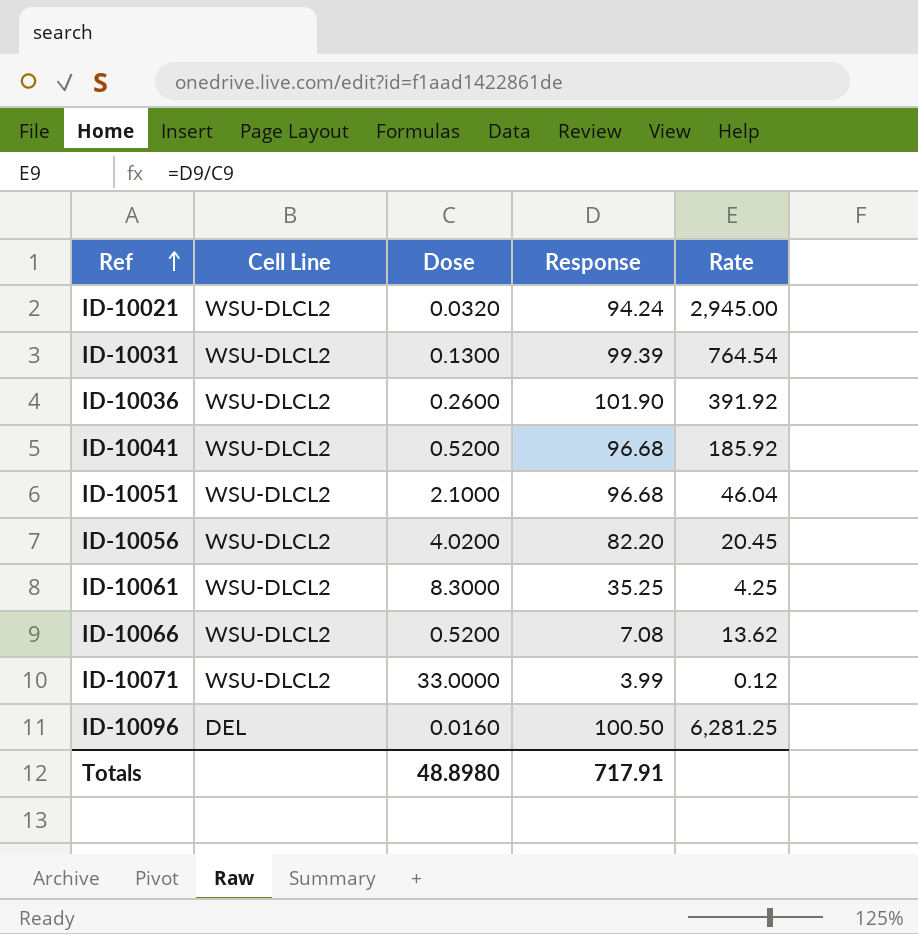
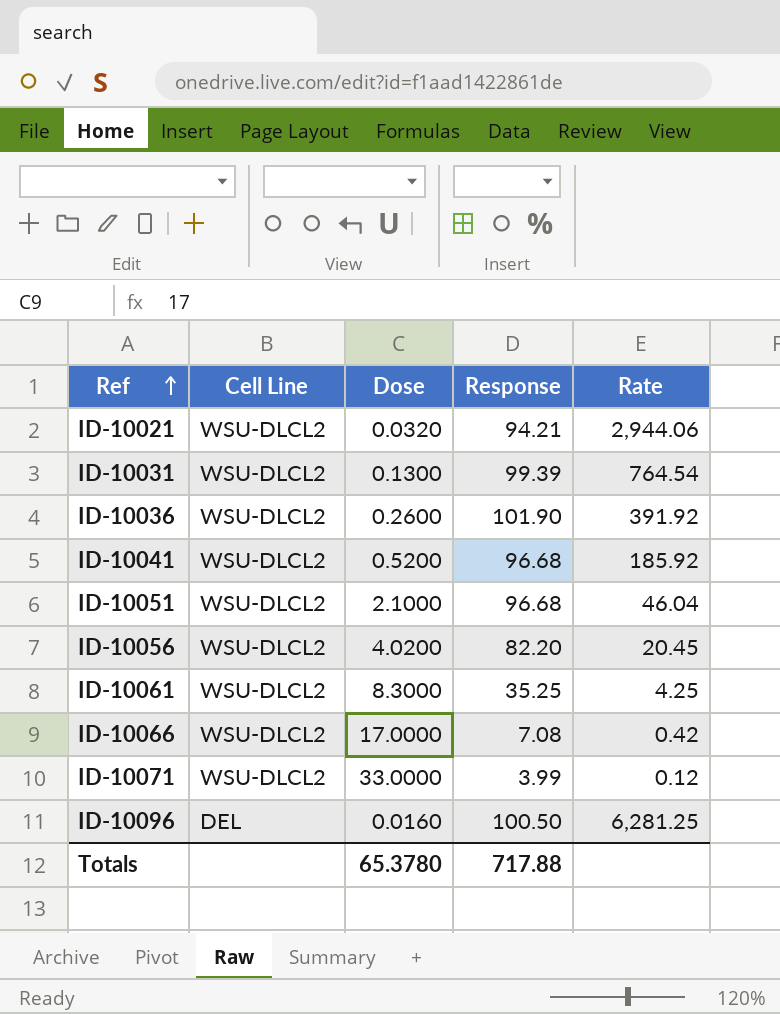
ID-10021 | Response: 94.24 -> 94.21
ID-10021 | Rate: 2,945.00 -> 2,944.06
ID-10066 | Dose: 0.5200 -> 17.0000
ID-10066 | Rate: 13.62 -> 0.42
Totals | Dose: 48.8980 -> 65.3780
Totals | Response: 717.91 -> 717.88

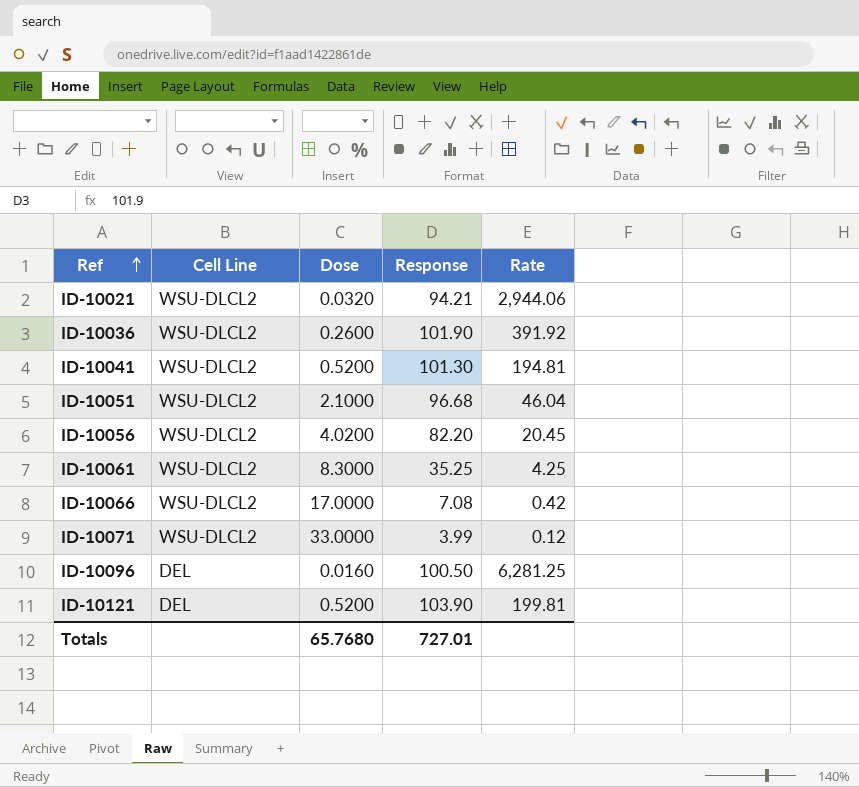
row ID-10031: WSU-DLCL2 | 0.1300 | 99.39 | 764.54 -> none
ID-10041 | Response: 96.68 -> 101.30
ID-10041 | Rate: 185.92 -> 194.81
row ID-10121: none -> DEL | 0.5200 | 103.90 | 199.81
Totals | Dose: 65.3780 -> 65.7680
Totals | Response: 717.88 -> 727.01

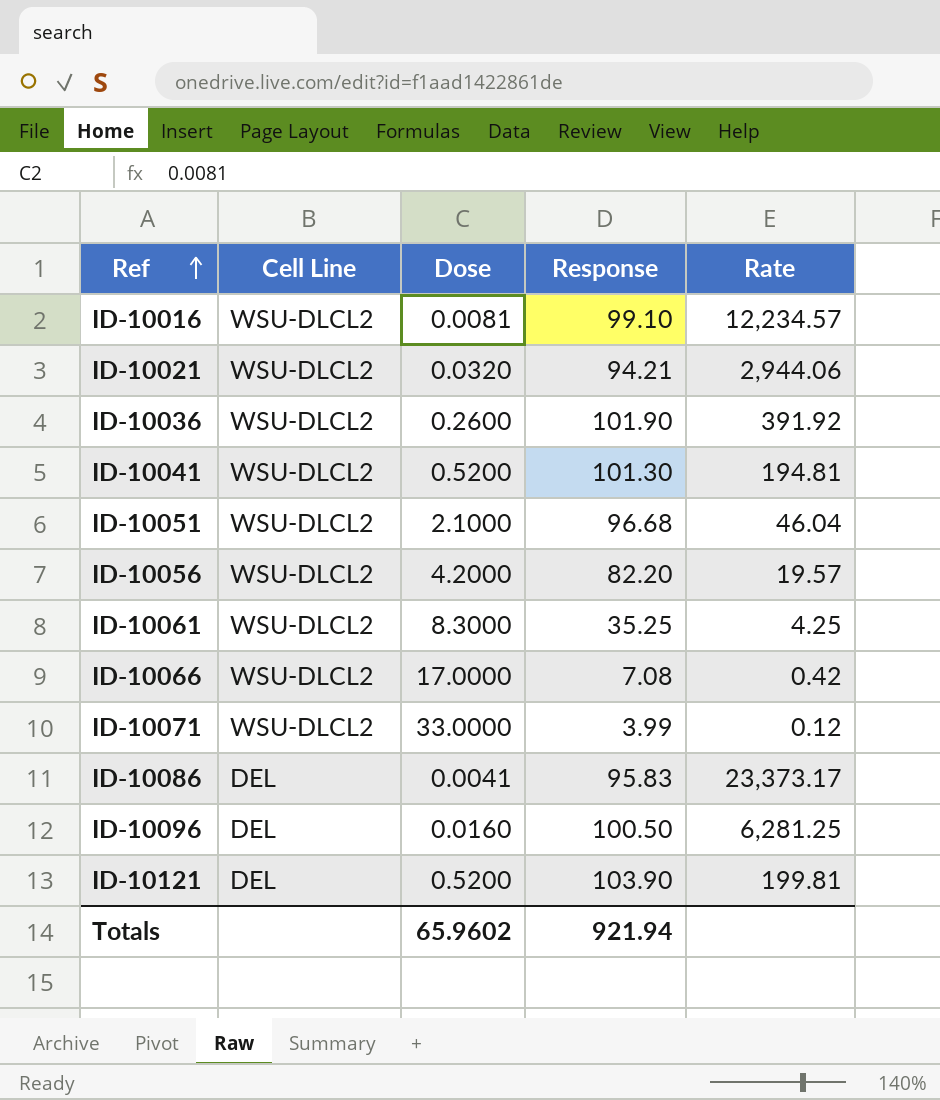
row ID-10016: none -> WSU-DLCL2 | 0.0081 | 99.10 | 12,234.57
ID-10056 | Dose: 4.0200 -> 4.2000
ID-10056 | Rate: 20.45 -> 19.57
row ID-10086: none -> DEL | 0.0041 | 95.83 | 23,373.17
Totals | Dose: 65.7680 -> 65.9602
Totals | Response: 727.01 -> 921.94

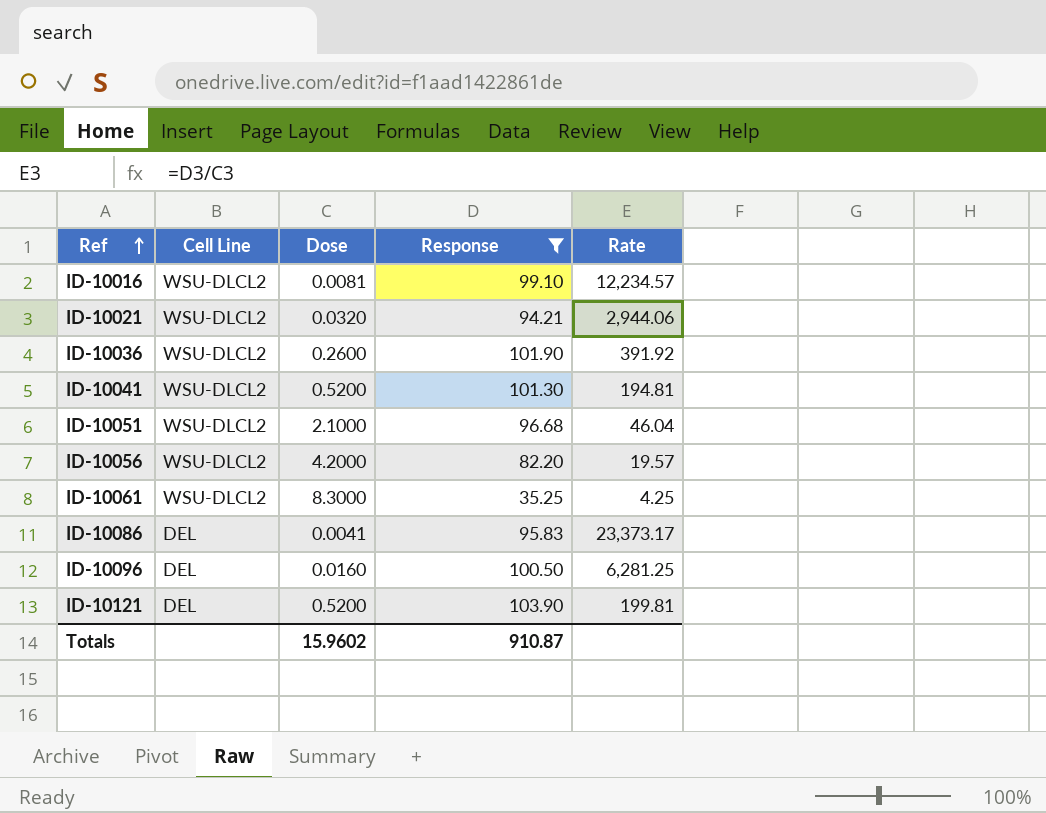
filter: none -> Response >= 35.25
Totals | Dose: 65.9602 -> 15.9602
Totals | Response: 921.94 -> 910.87

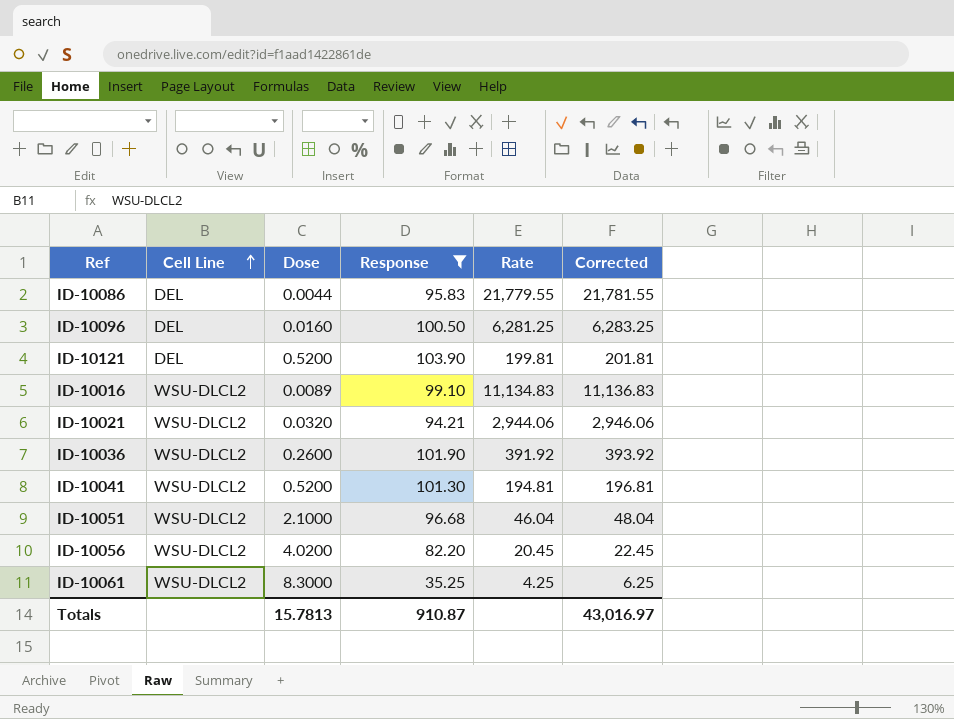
row order: Ref ascending -> Cell Line ascending
column Corrected | formula: none -> [Rate] + 2
ID-10086 | Dose: 0.0041 -> 0.0044
ID-10086 | Rate: 23,373.17 -> 21,779.55
ID-10016 | Dose: 0.0081 -> 0.0089
ID-10016 | Rate: 12,234.57 -> 11,134.83
ID-10056 | Dose: 4.2000 -> 4.0200
ID-10056 | Rate: 19.57 -> 20.45
Totals | Dose: 15.9602 -> 15.7813

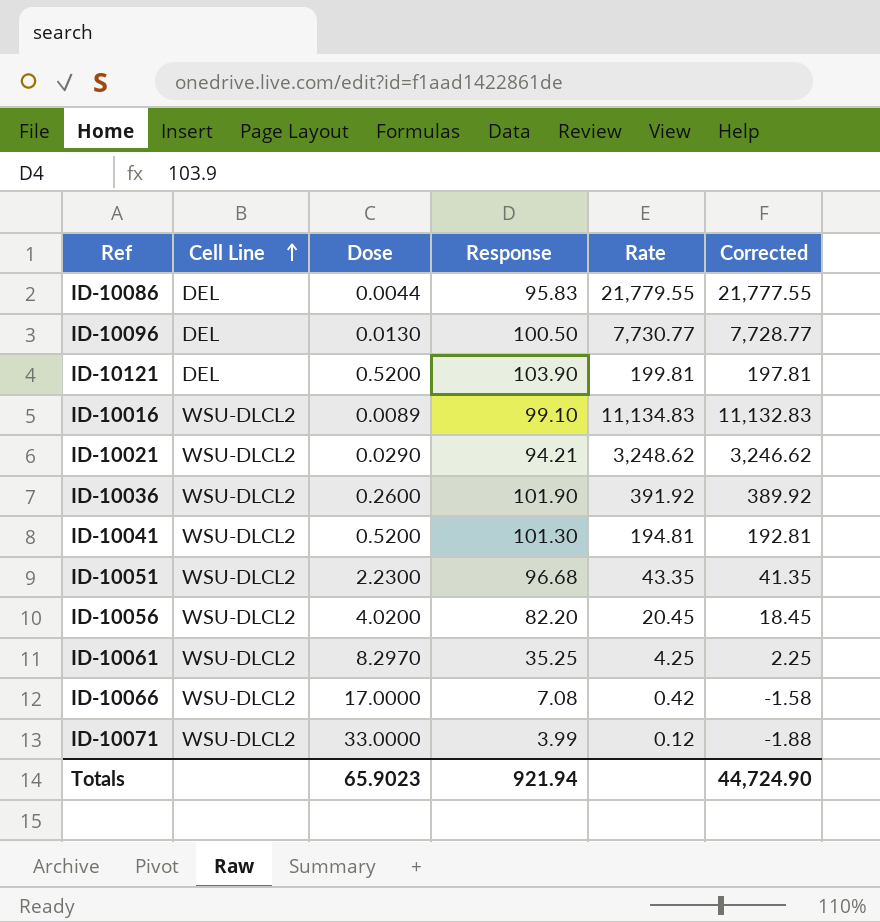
filter: Response >= 35.25 -> none
column Corrected | formula: [Rate] + 2 -> [Rate] - 2
ID-10096 | Dose: 0.0160 -> 0.0130
ID-10096 | Rate: 6,281.25 -> 7,730.77
ID-10021 | Dose: 0.0320 -> 0.0290
ID-10021 | Rate: 2,944.06 -> 3,248.62
ID-10051 | Dose: 2.1000 -> 2.2300
ID-10051 | Rate: 46.04 -> 43.35
ID-10061 | Dose: 8.3000 -> 8.2970
Totals | Dose: 15.7813 -> 65.9023
Totals | Response: 910.87 -> 921.94
Totals | Corrected: 43,016.97 -> 44,724.90

